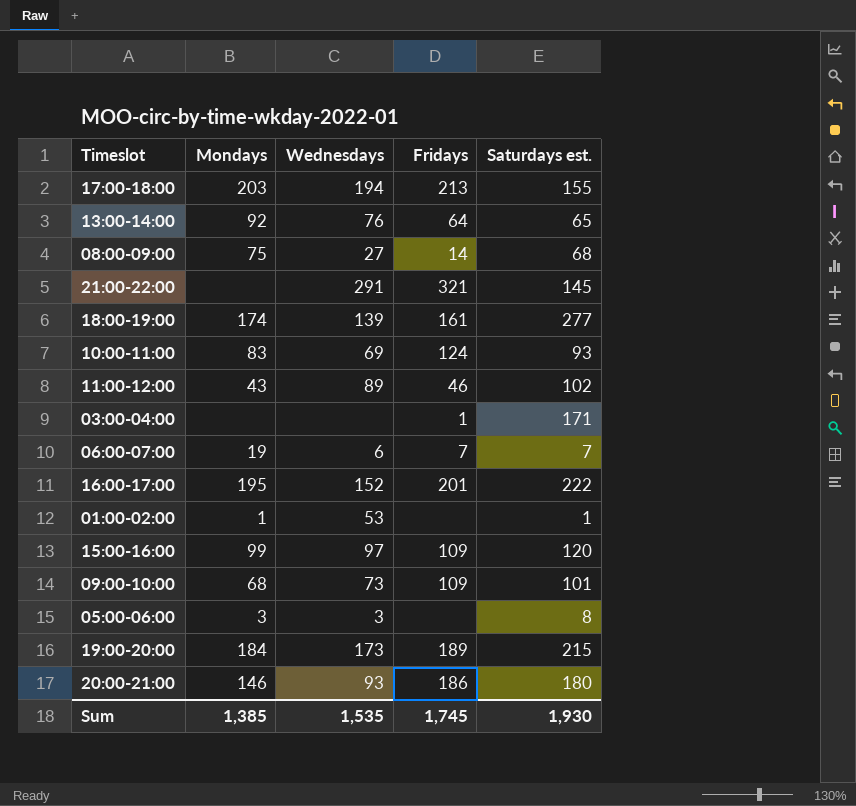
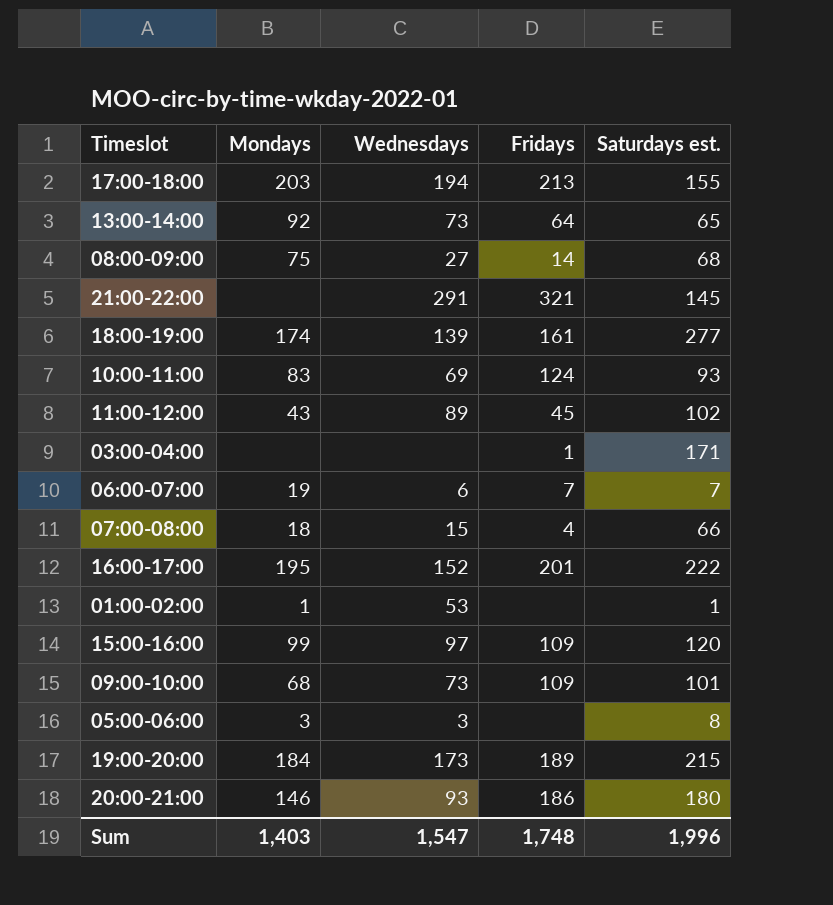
13:00-14:00 | Wednesdays: 76 -> 73
11:00-12:00 | Fridays: 46 -> 45
row 07:00-08:00: none -> 18 | 15 | 4 | 66
Sum | Mondays: 1,385 -> 1,403
Sum | Wednesdays: 1,535 -> 1,547
Sum | Fridays: 1,745 -> 1,748
Sum | Saturdays est.: 1,930 -> 1,996

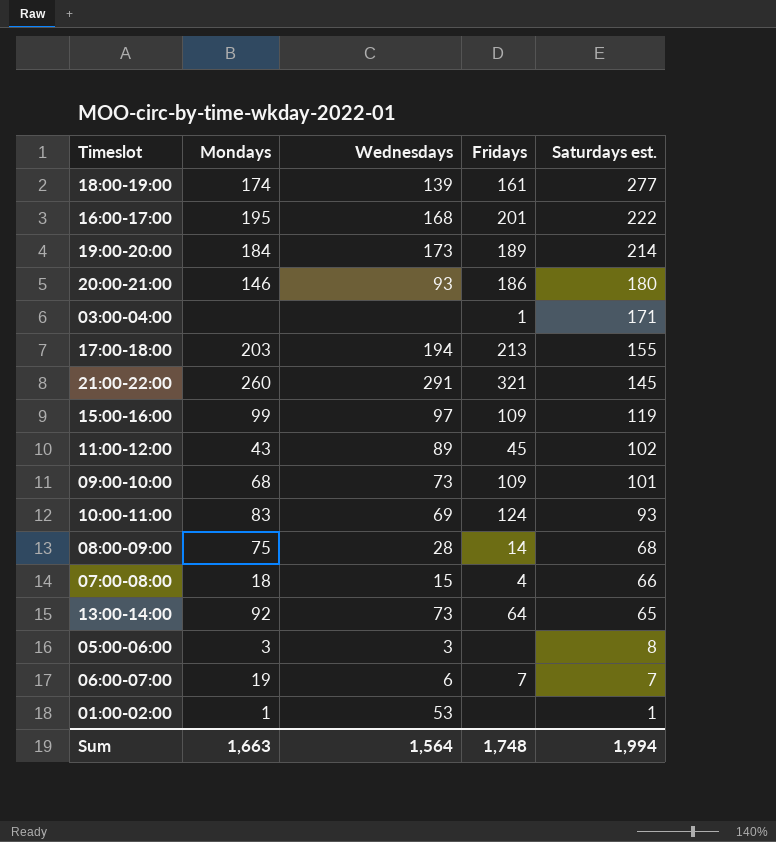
row order: none -> Saturdays est. descending
16:00-17:00 | Wednesdays: 152 -> 168
19:00-20:00 | Saturdays est.: 215 -> 214
21:00-22:00 | Mondays: none -> 260
15:00-16:00 | Saturdays est.: 120 -> 119
08:00-09:00 | Wednesdays: 27 -> 28
Sum | Mondays: 1,403 -> 1,663
Sum | Wednesdays: 1,547 -> 1,564
Sum | Saturdays est.: 1,996 -> 1,994

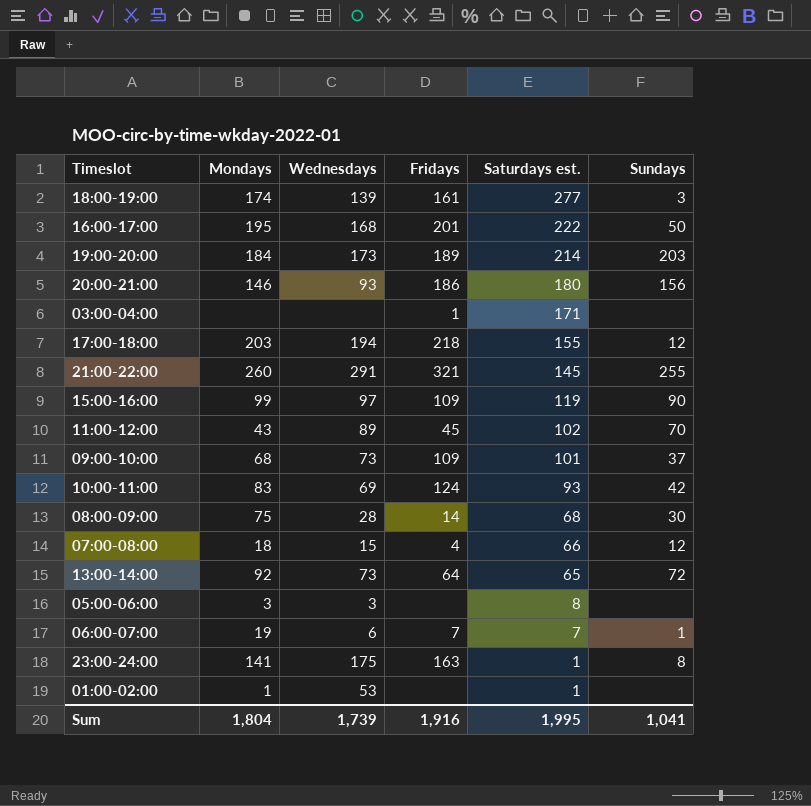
column Sundays | position: none -> 6
17:00-18:00 | Fridays: 213 -> 218
row 23:00-24:00: none -> 141 | 175 | 163 | 1 | 8
Sum | Mondays: 1,663 -> 1,804
Sum | Wednesdays: 1,564 -> 1,739
Sum | Fridays: 1,748 -> 1,916
Sum | Saturdays est.: 1,994 -> 1,995

